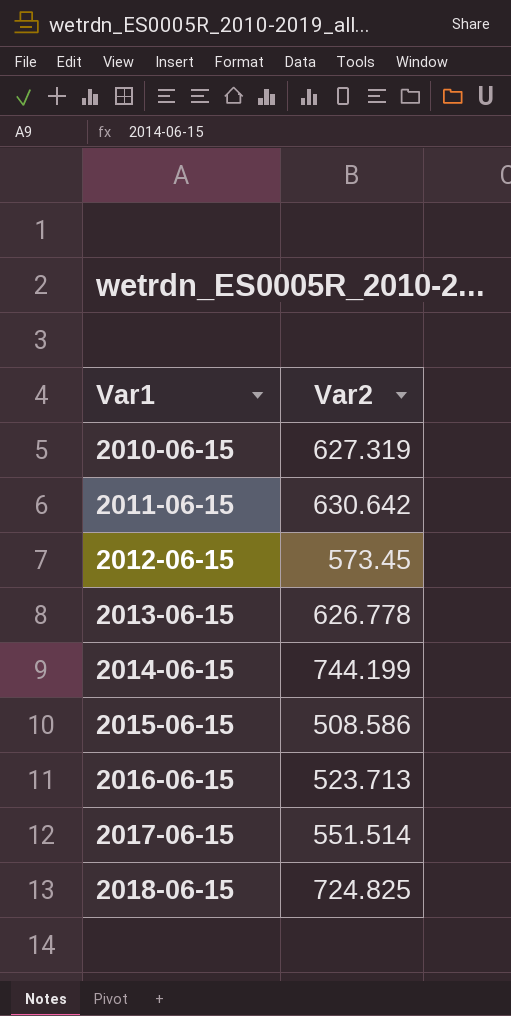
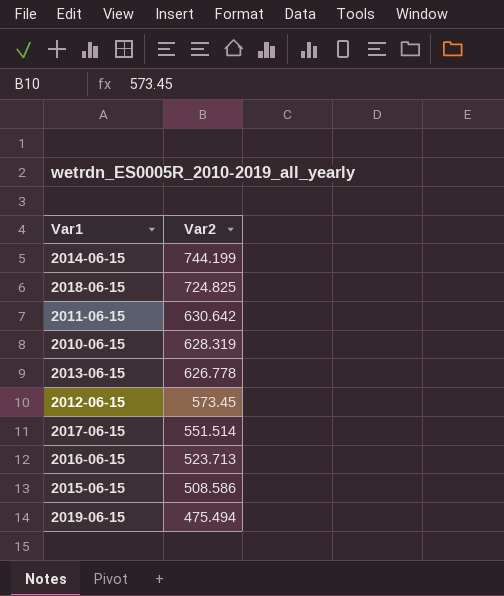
row order: Var1 ascending -> Var2 descending
2010-06-15 | Var2: 627.319 -> 628.319
row 2019-06-15: none -> 475.494

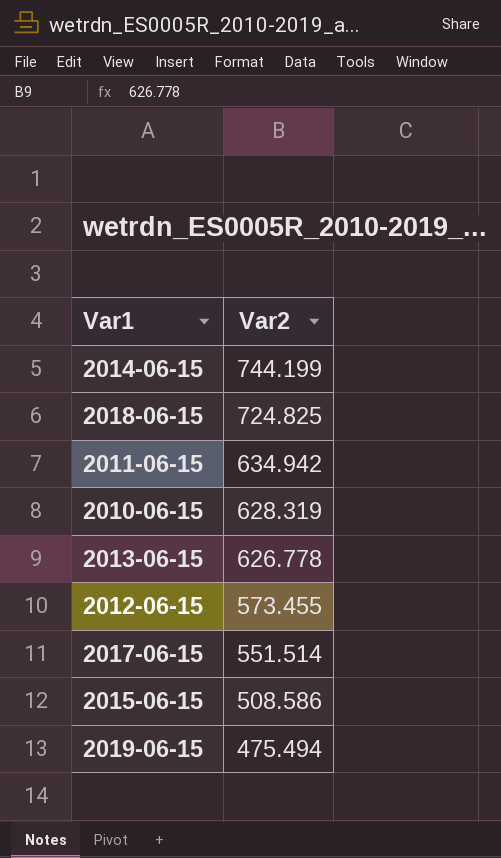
row 2016-06-15: 523.713 -> none
2011-06-15 | Var2: 630.642 -> 634.942
2012-06-15 | Var2: 573.45 -> 573.455

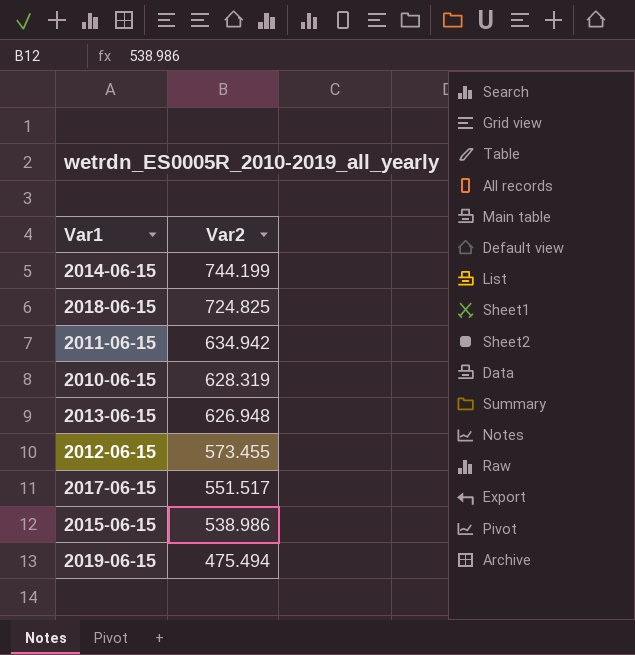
2013-06-15 | Var2: 626.778 -> 626.948
2017-06-15 | Var2: 551.514 -> 551.517
2015-06-15 | Var2: 508.586 -> 538.986

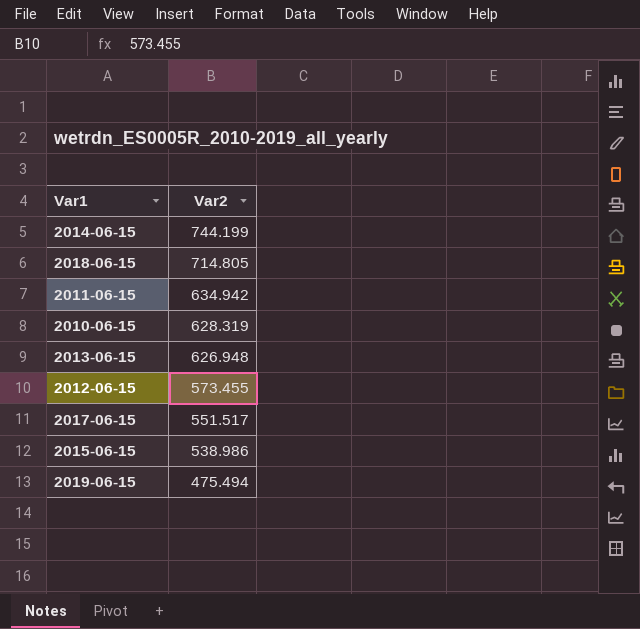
2018-06-15 | Var2: 724.825 -> 714.805

